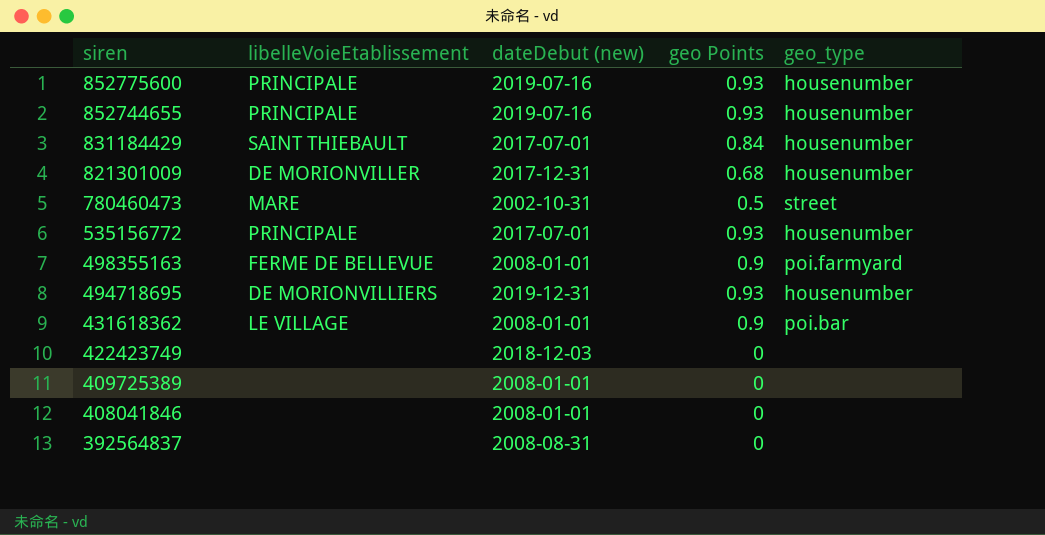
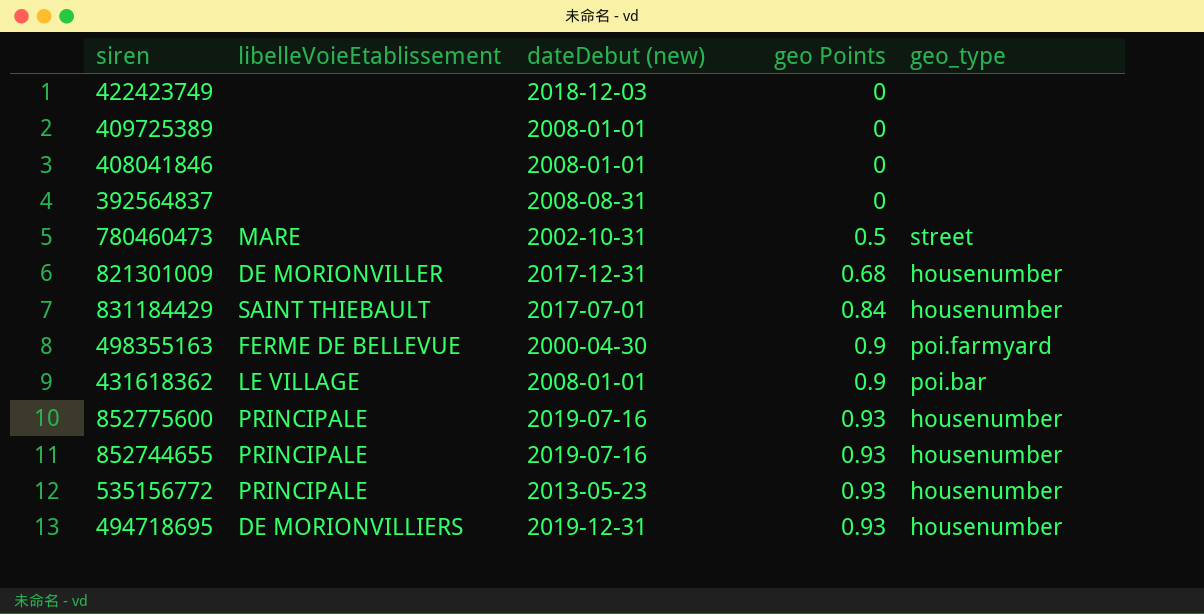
row order: siren descending -> geo Points ascending
498355163 | dateDebut (new): 2008-01-01 -> 2000-04-30
535156772 | dateDebut (new): 2017-07-01 -> 2013-05-23

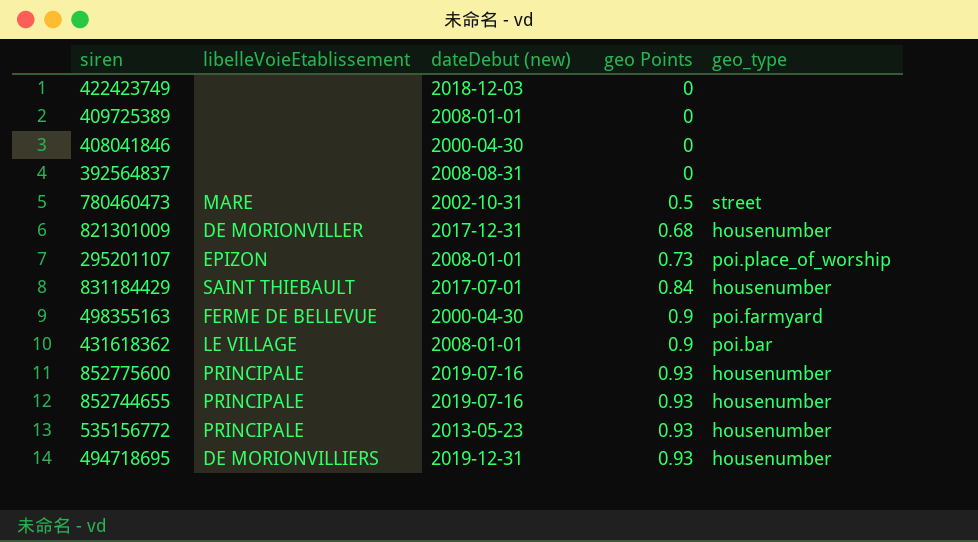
408041846 | dateDebut (new): 2008-01-01 -> 2000-04-30
row 295201107: none -> EPIZON | 2008-01-01 | 0.73 | poi.place_of_worship

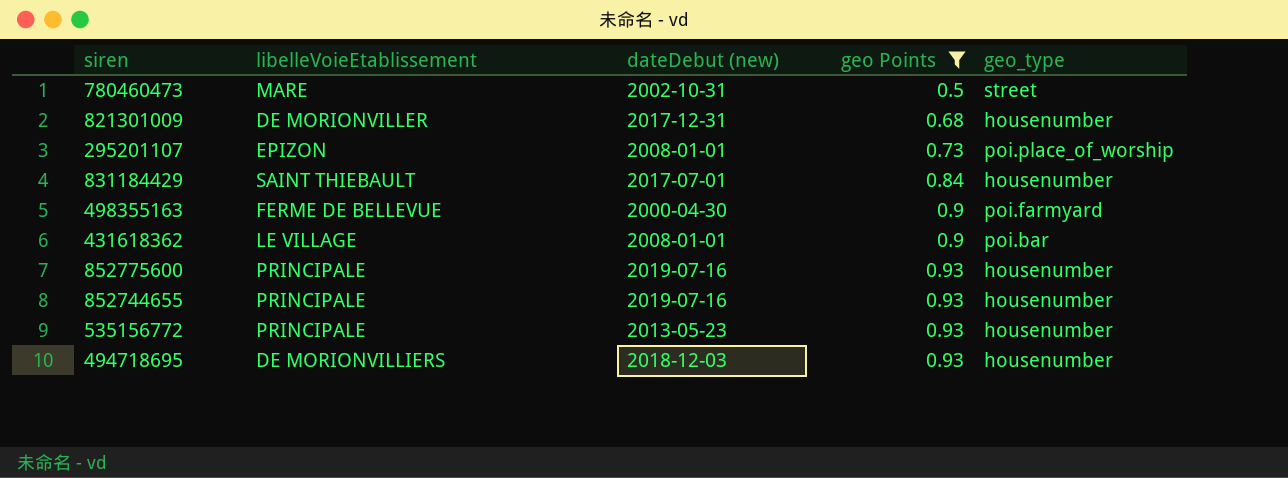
filter: none -> geo Points != 0
494718695 | dateDebut (new): 2019-12-31 -> 2018-12-03

